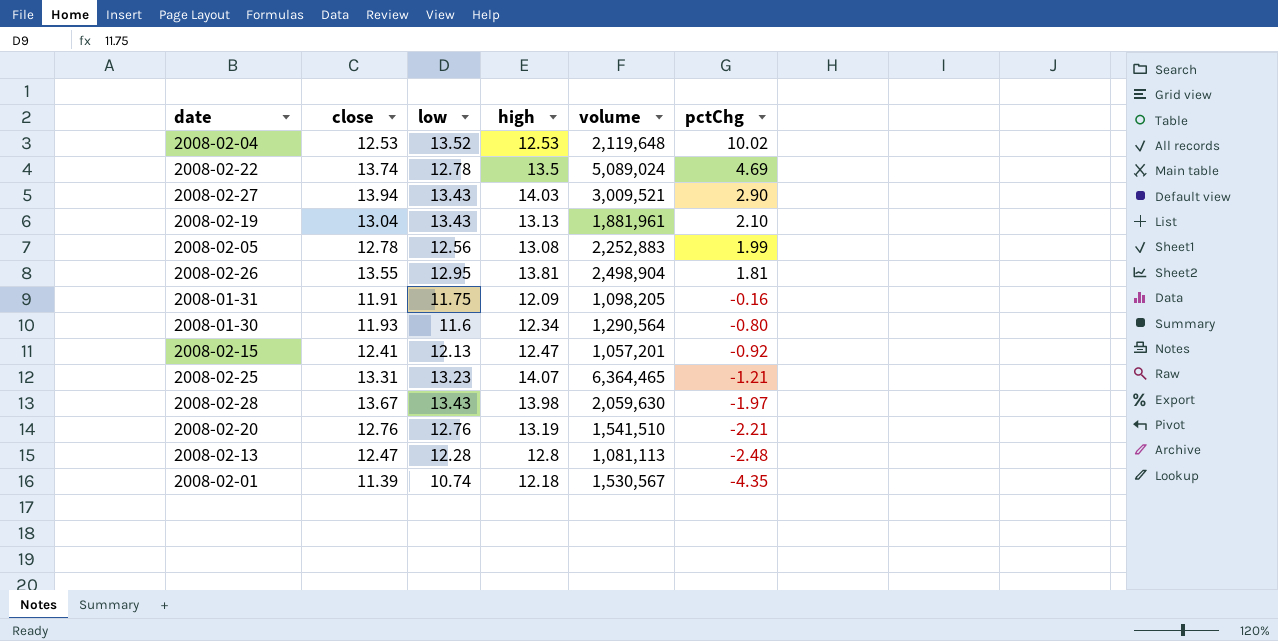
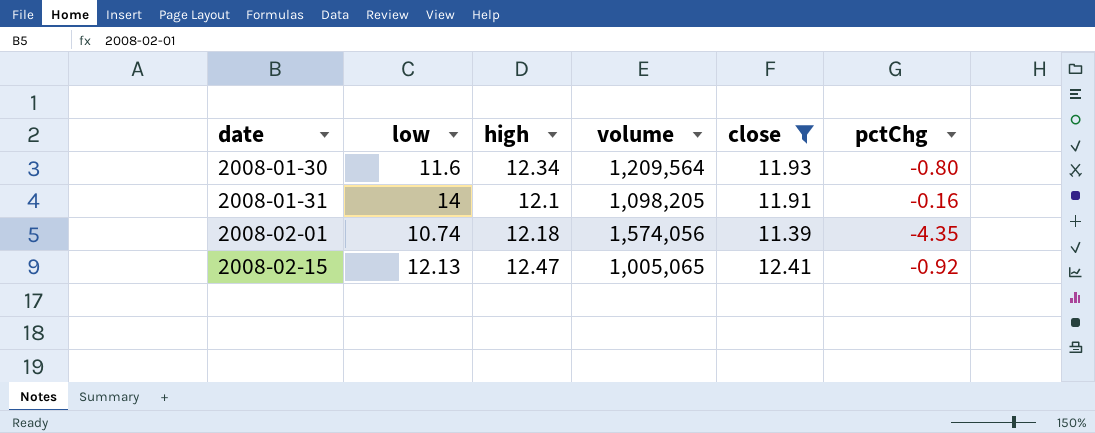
filter: none -> close <= 12.41
row order: pctChg descending -> date ascending
column close | position: 2 -> 5
2008-01-30 | volume: 1,290,564 -> 1,209,564
2008-01-31 | low: 11.75 -> 14
2008-01-31 | high: 12.09 -> 12.1
2008-02-01 | volume: 1,530,567 -> 1,574,056
2008-02-15 | volume: 1,057,201 -> 1,005,065

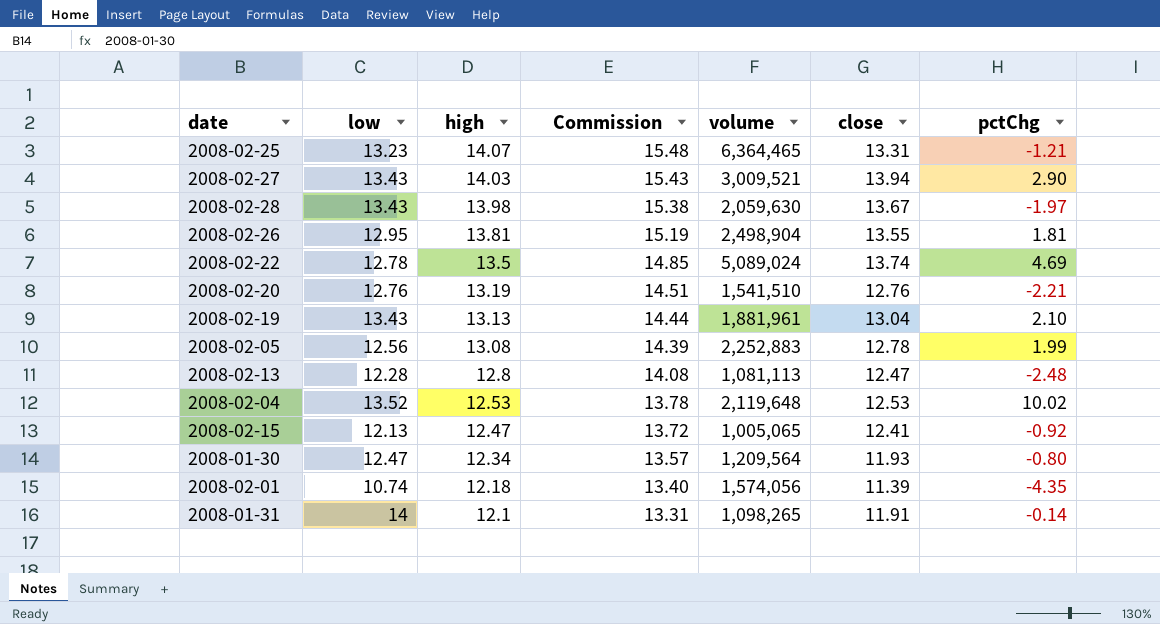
filter: close <= 12.41 -> none
row order: date ascending -> high descending
column Commission | formula: none -> [high] * 1.1
2008-01-30 | low: 11.6 -> 12.47
2008-01-31 | volume: 1,098,205 -> 1,098,265
2008-01-31 | pctChg: -0.16 -> -0.14

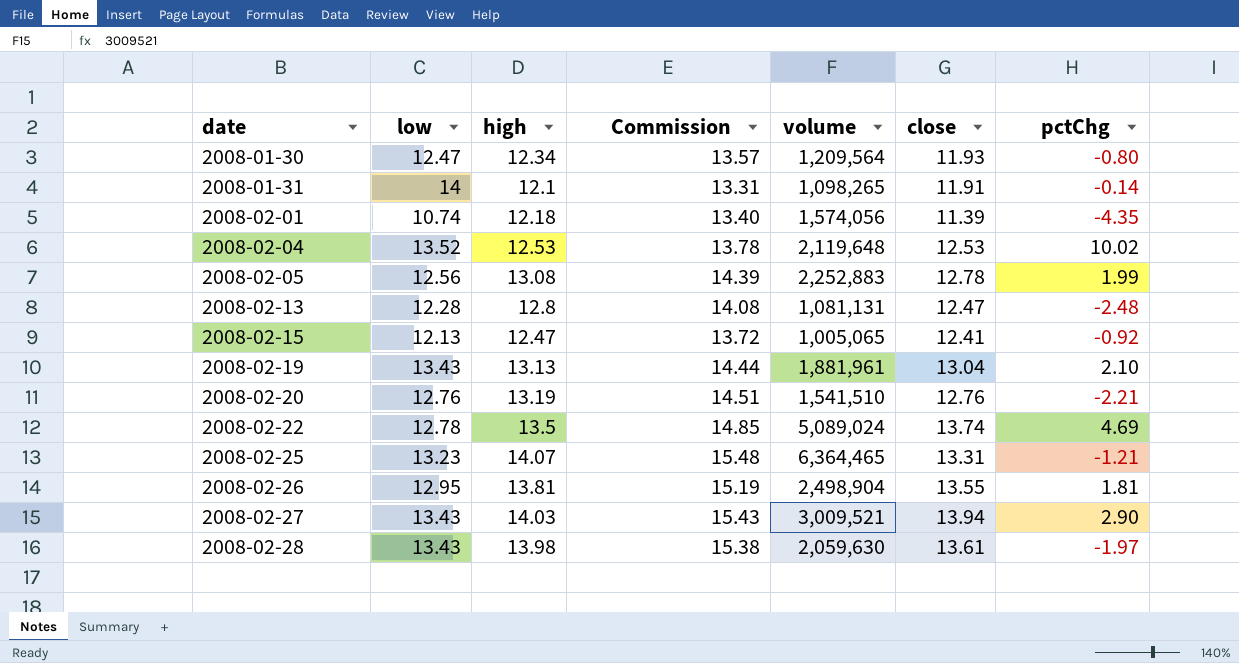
row order: high descending -> date ascending
2008-02-13 | volume: 1,081,113 -> 1,081,131
2008-02-28 | close: 13.67 -> 13.61

